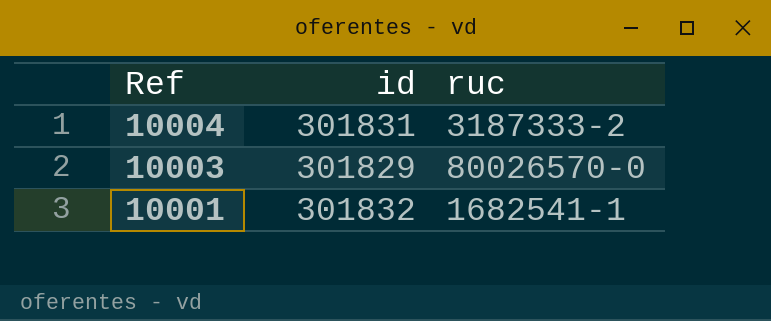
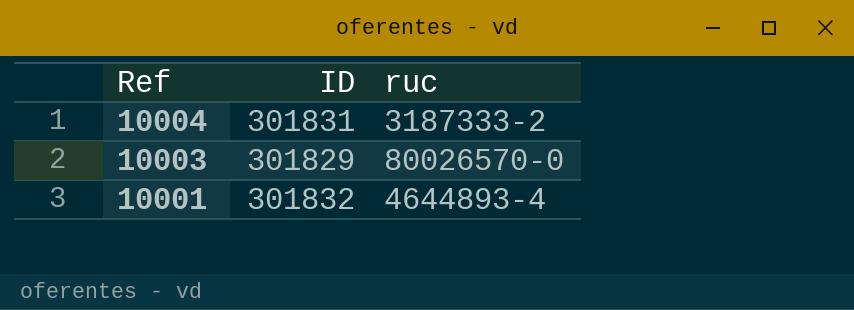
column name: id -> ID
10001 | ruc: 1682541-1 -> 4644893-4

